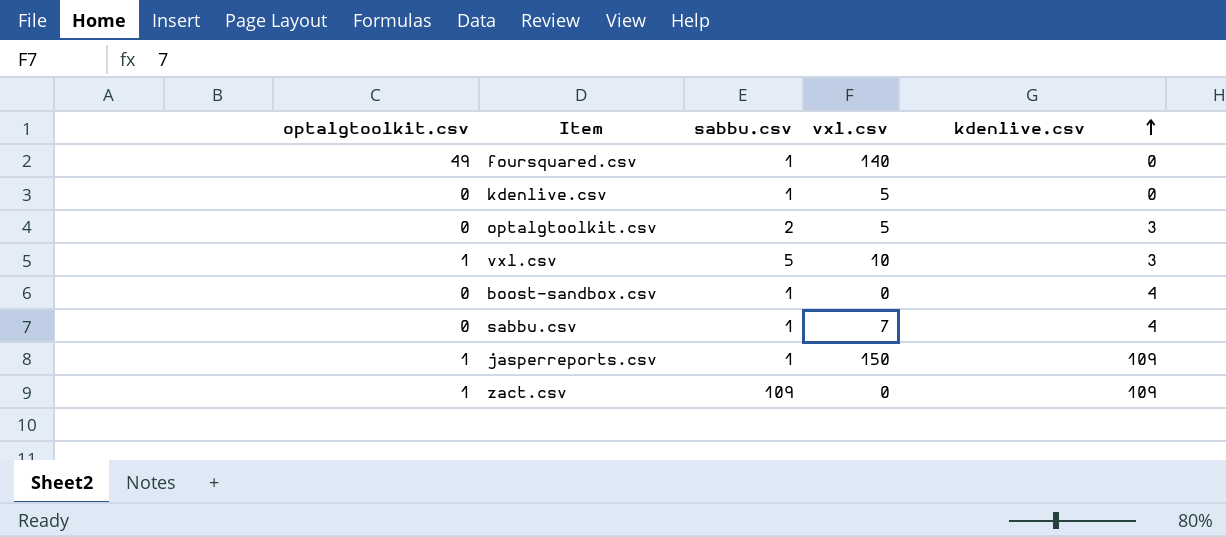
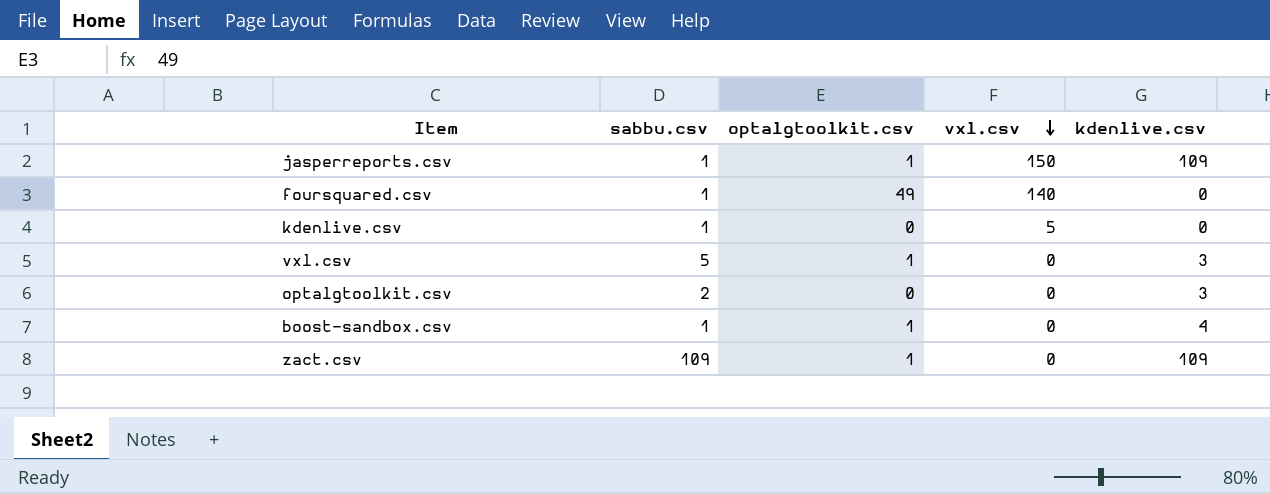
row order: kdenlive.csv ascending -> vxl.csv descending
column optalgtoolkit.csv | position: 1 -> 3
row sabbu.csv: 0 | 1 | 7 | 4 -> none
vxl.csv | vxl.csv: 10 -> 0
optalgtoolkit.csv | vxl.csv: 5 -> 0
boost-sandbox.csv | optalgtoolkit.csv: 0 -> 1

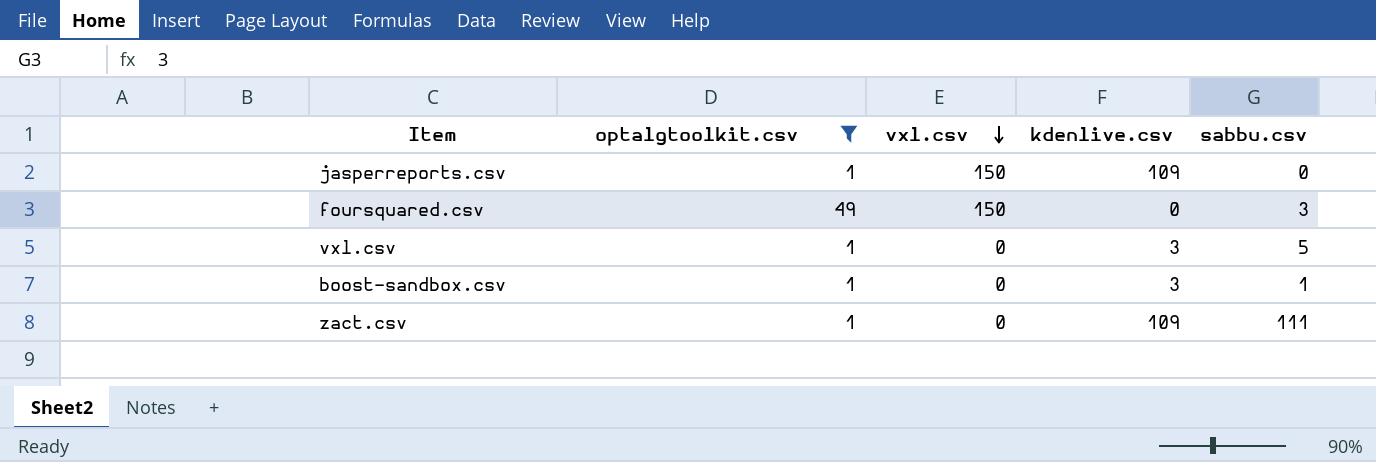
filter: none -> optalgtoolkit.csv != 0
column sabbu.csv | position: 2 -> 5
jasperreports.csv | sabbu.csv: 1 -> 0
foursquared.csv | vxl.csv: 140 -> 150
foursquared.csv | sabbu.csv: 1 -> 3
boost-sandbox.csv | kdenlive.csv: 4 -> 3
zact.csv | sabbu.csv: 109 -> 111

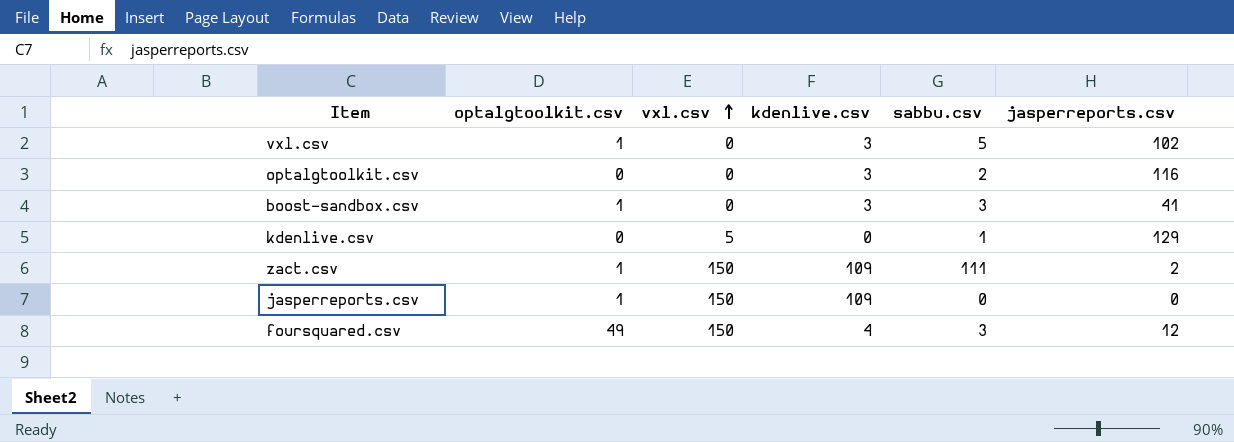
filter: optalgtoolkit.csv != 0 -> none
row order: vxl.csv descending -> vxl.csv ascending
column jasperreports.csv | position: none -> 6
boost-sandbox.csv | sabbu.csv: 1 -> 3
zact.csv | vxl.csv: 0 -> 150
foursquared.csv | kdenlive.csv: 0 -> 4

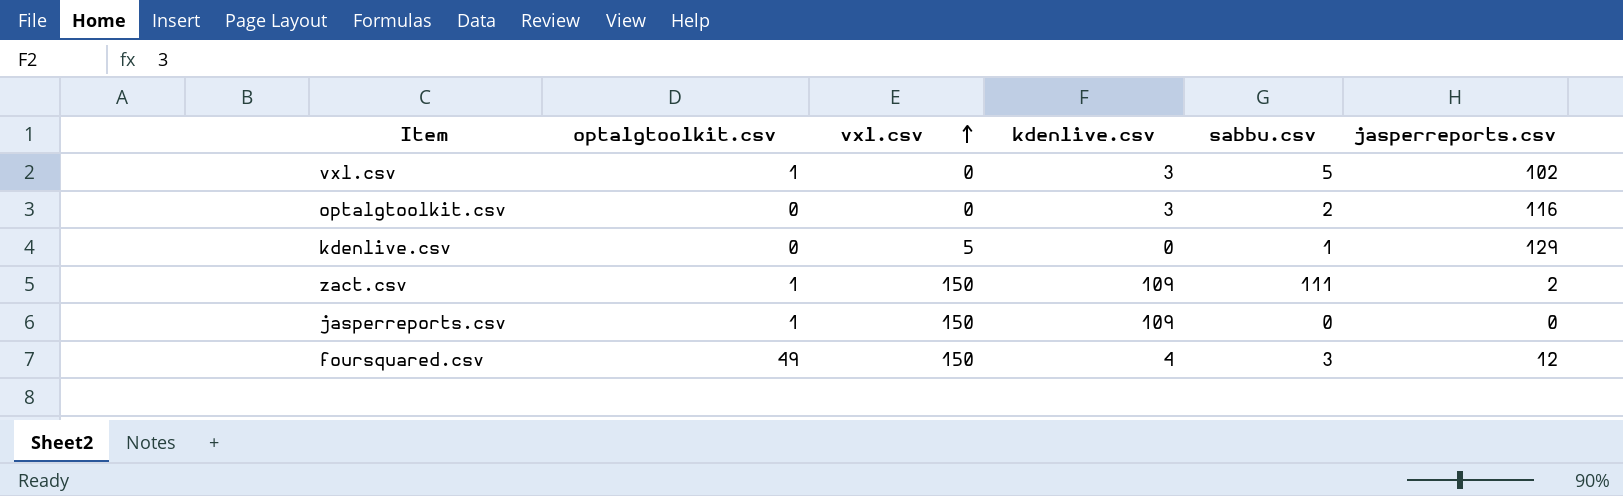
row boost-sandbox.csv: 1 | 0 | 3 | 3 | 41 -> none

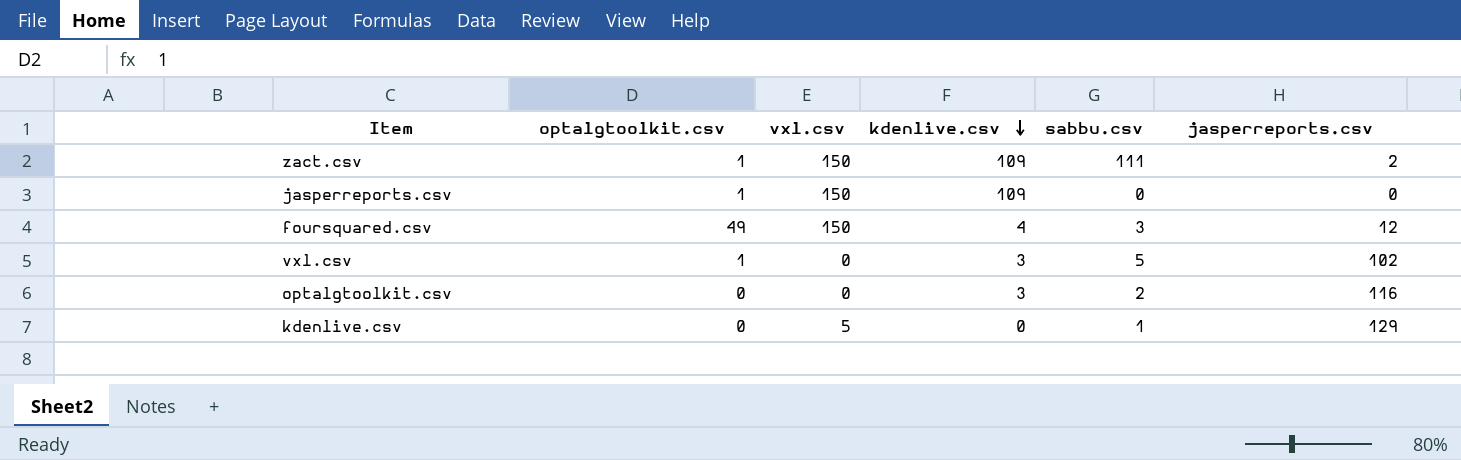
row order: vxl.csv ascending -> kdenlive.csv descending

